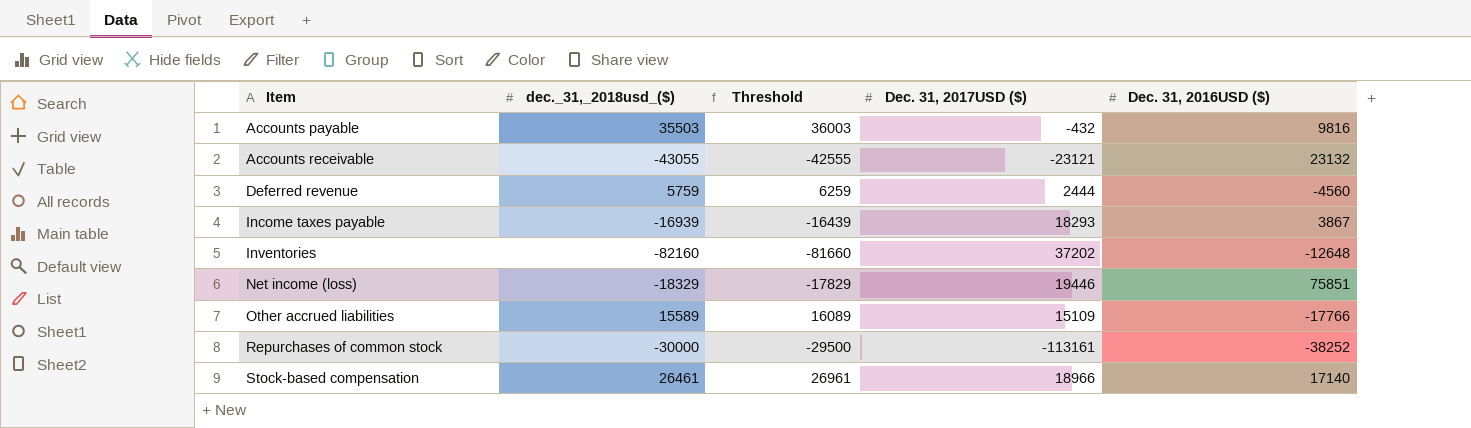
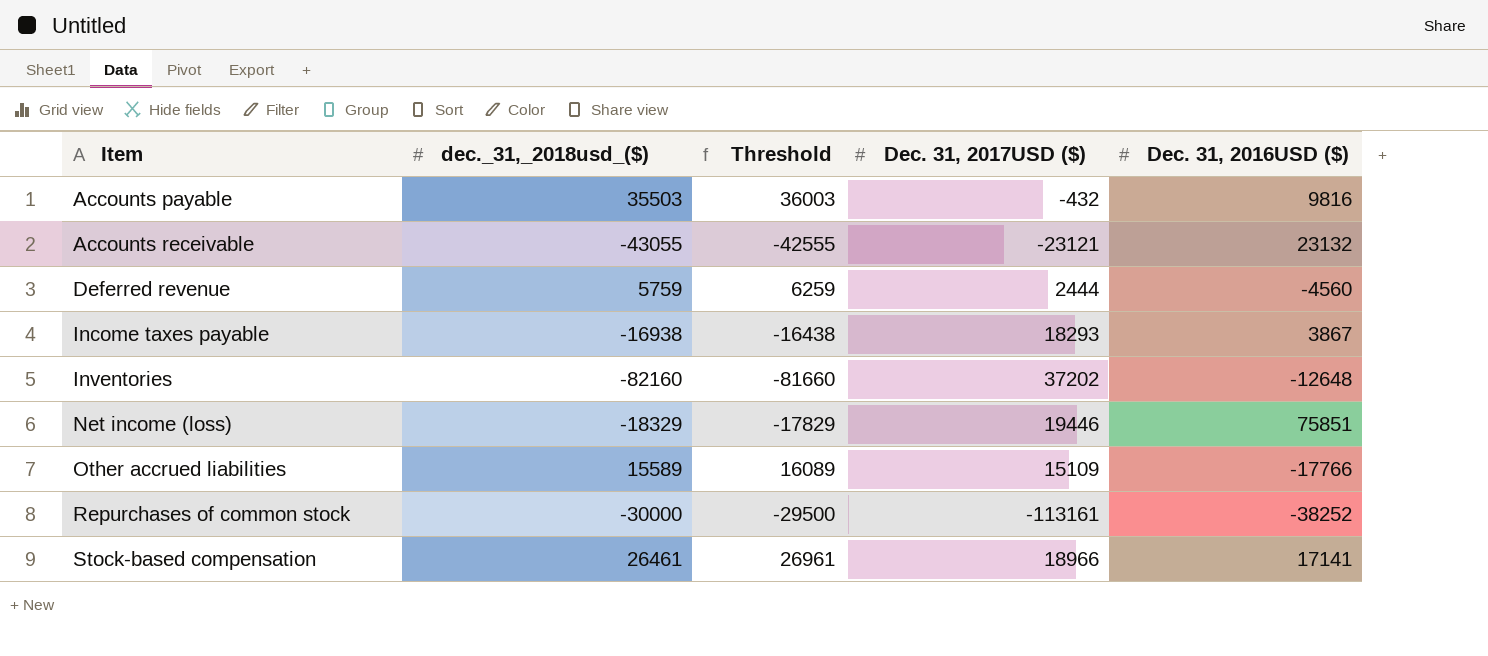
Income taxes payable | dec._31,_2018usd_($): -16939 -> -16938
Income taxes payable | Threshold: -16439 -> -16438
Stock-based compensation | Dec. 31, 2016USD ($): 17140 -> 17141

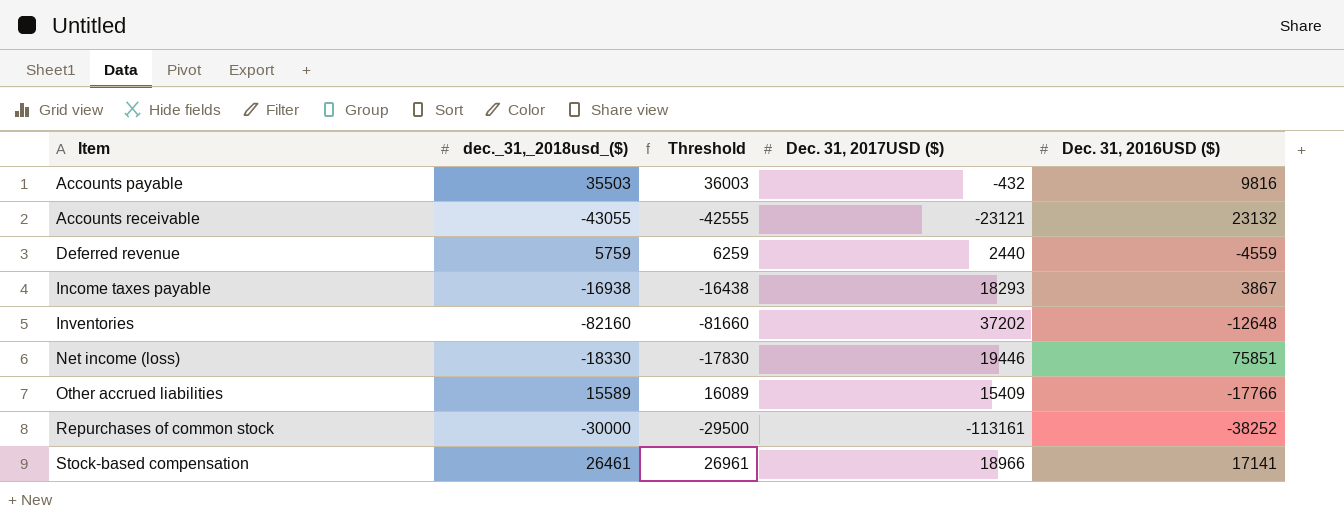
Deferred revenue | Dec. 31, 2017USD ($): 2444 -> 2440
Deferred revenue | Dec. 31, 2016USD ($): -4560 -> -4559
Net income (loss) | dec._31,_2018usd_($): -18329 -> -18330
Net income (loss) | Threshold: -17829 -> -17830
Other accrued liabilities | Dec. 31, 2017USD ($): 15109 -> 15409

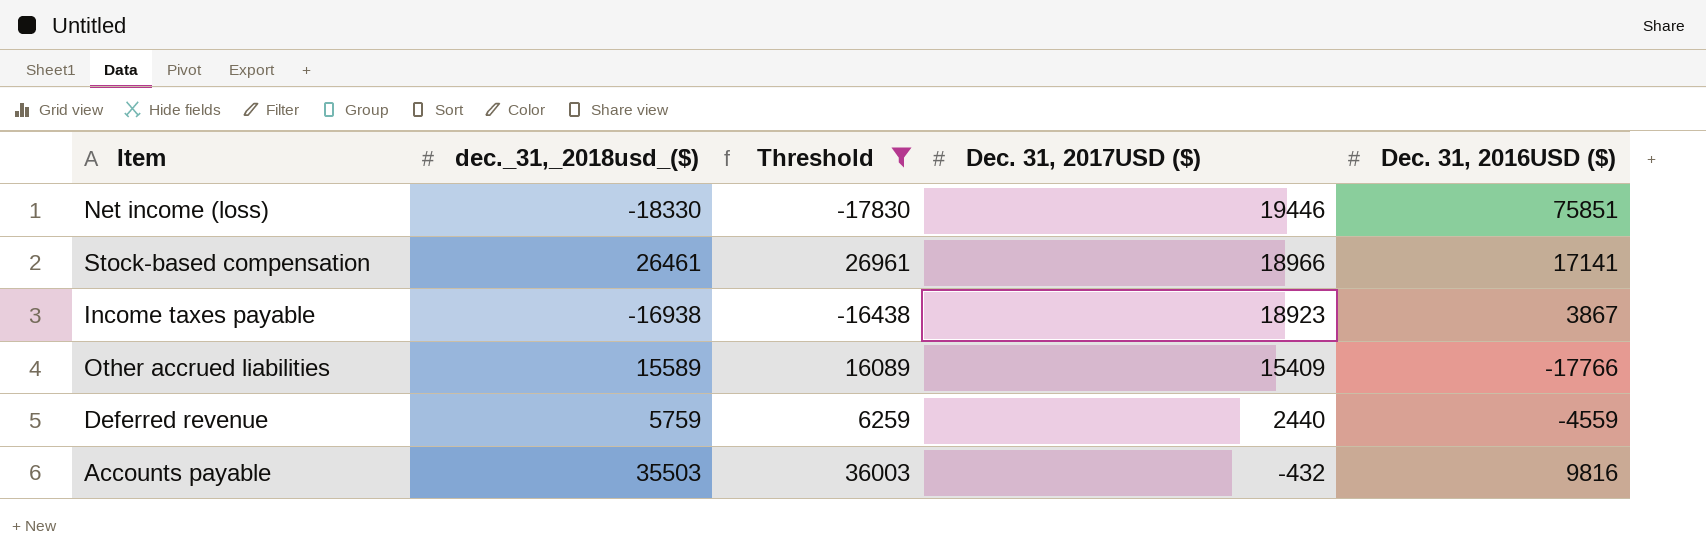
filter: none -> Threshold >= -17830
row order: Item ascending -> Dec. 31, 2017USD ($) descending
Income taxes payable | Dec. 31, 2017USD ($): 18293 -> 18923

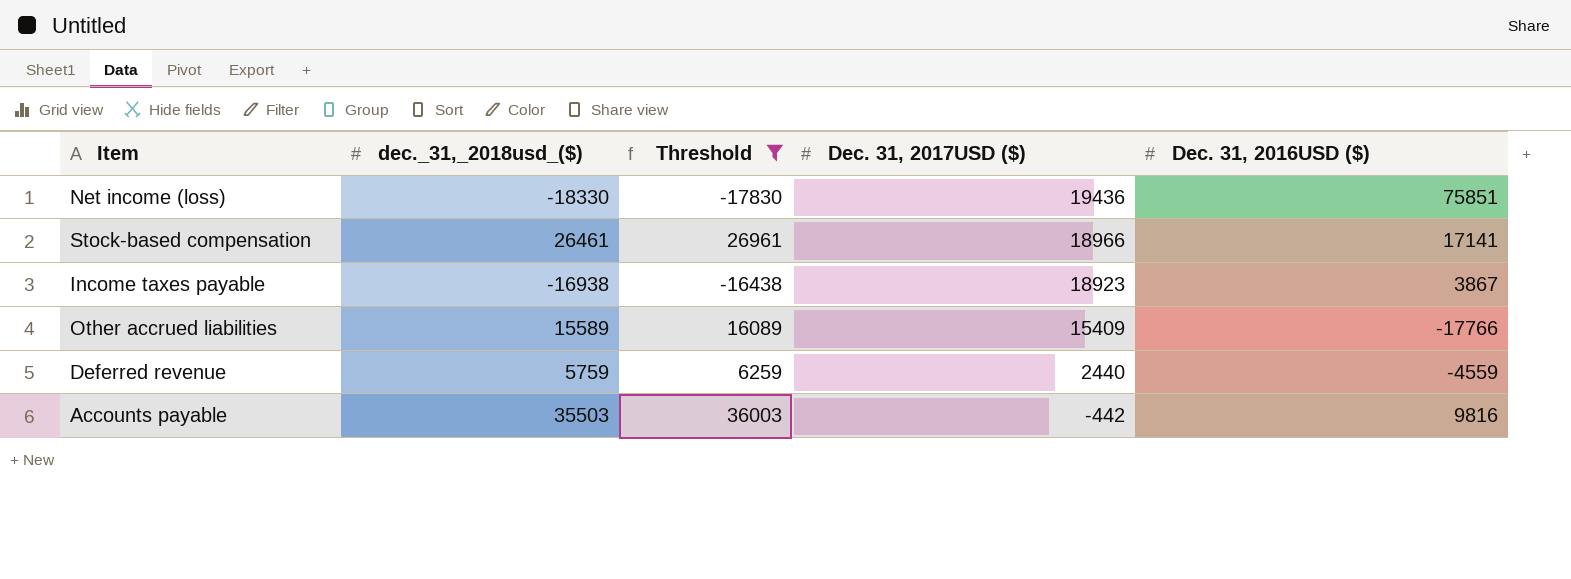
Net income (loss) | Dec. 31, 2017USD ($): 19446 -> 19436
Accounts payable | Dec. 31, 2017USD ($): -432 -> -442

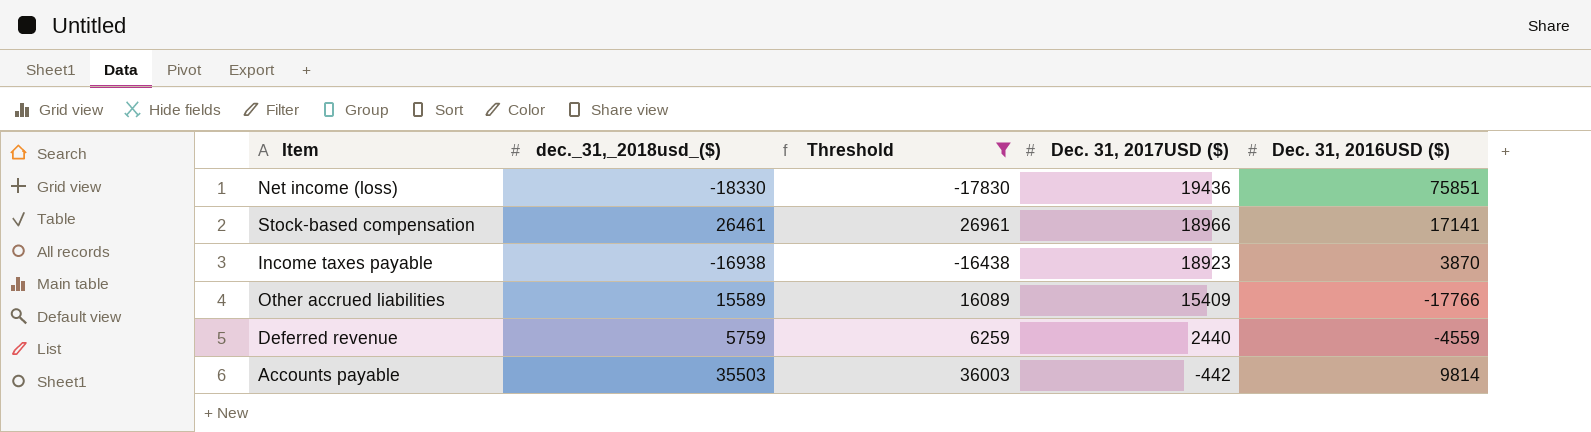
Income taxes payable | Dec. 31, 2016USD ($): 3867 -> 3870
Accounts payable | Dec. 31, 2016USD ($): 9816 -> 9814

